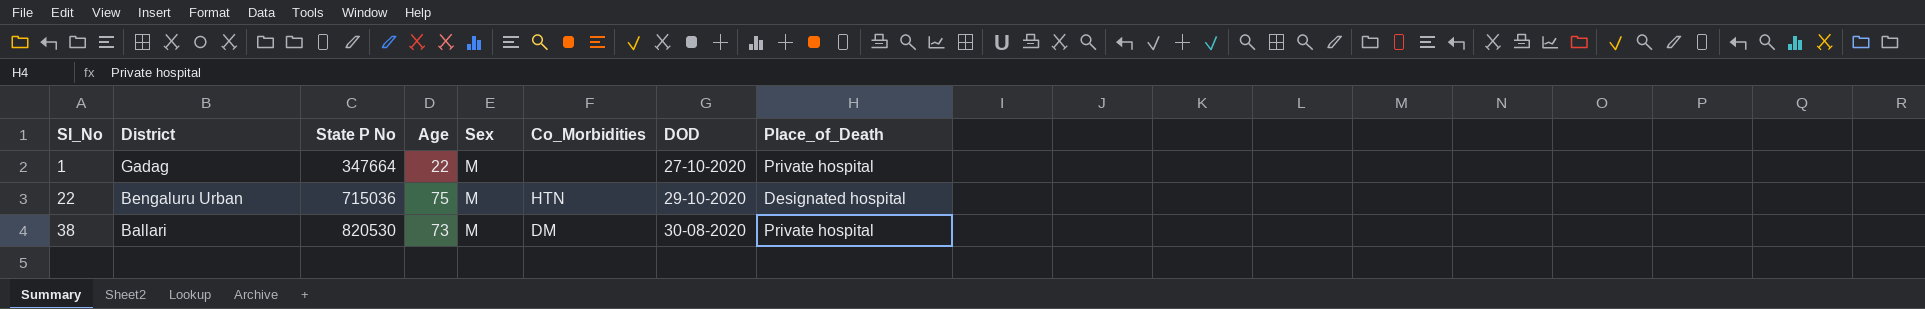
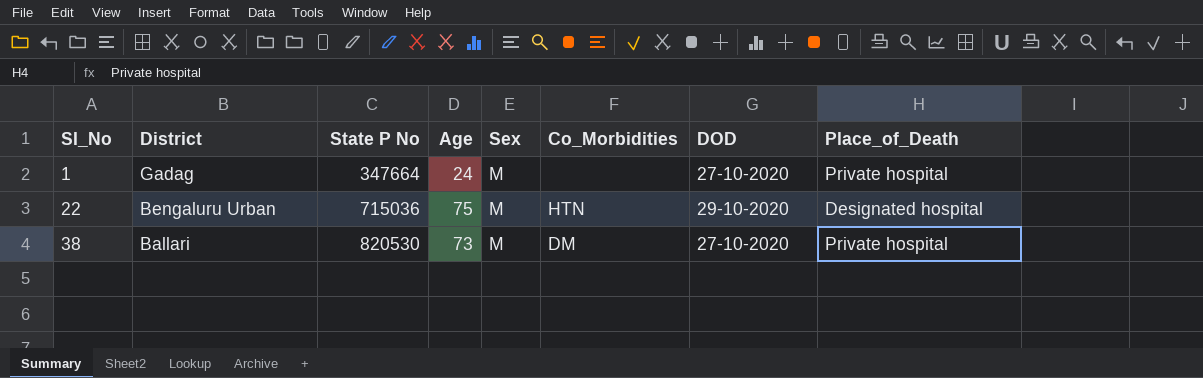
1 | Age: 22 -> 24
38 | DOD: 30-08-2020 -> 27-10-2020

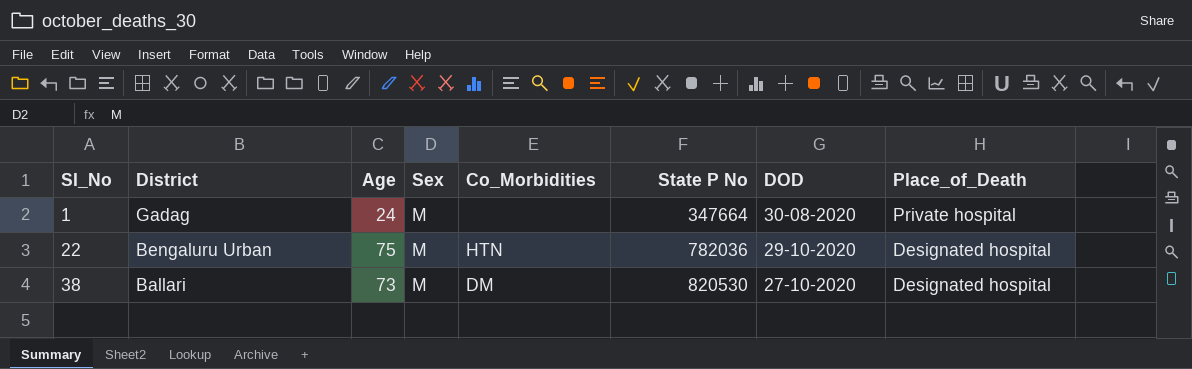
column State P No | position: 3 -> 6
1 | DOD: 27-10-2020 -> 30-08-2020
22 | State P No: 715036 -> 782036
38 | Place_of_Death: Private hospital -> Designated hospital

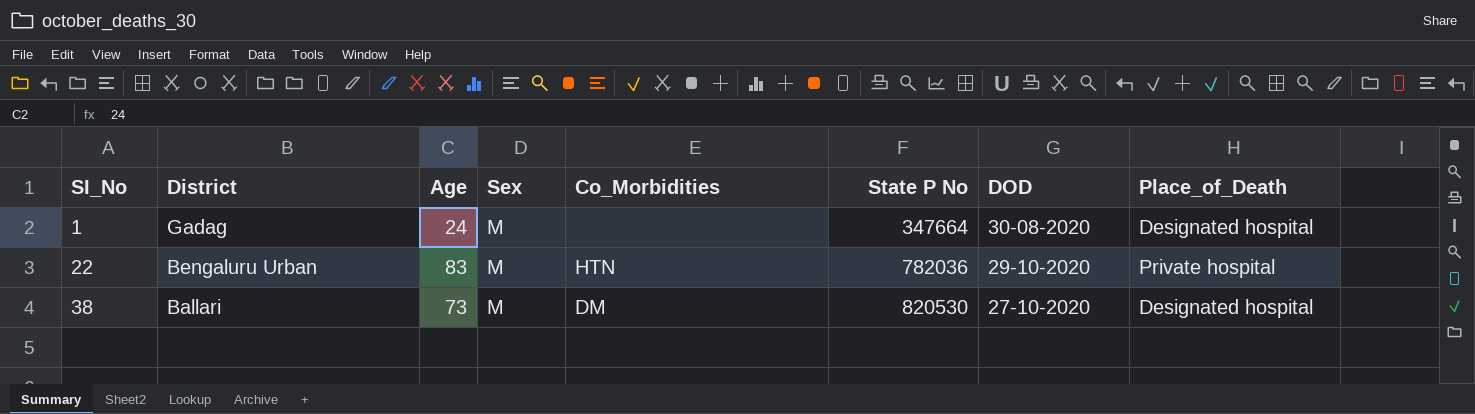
1 | Place_of_Death: Private hospital -> Designated hospital
22 | Age: 75 -> 83
22 | Place_of_Death: Designated hospital -> Private hospital

